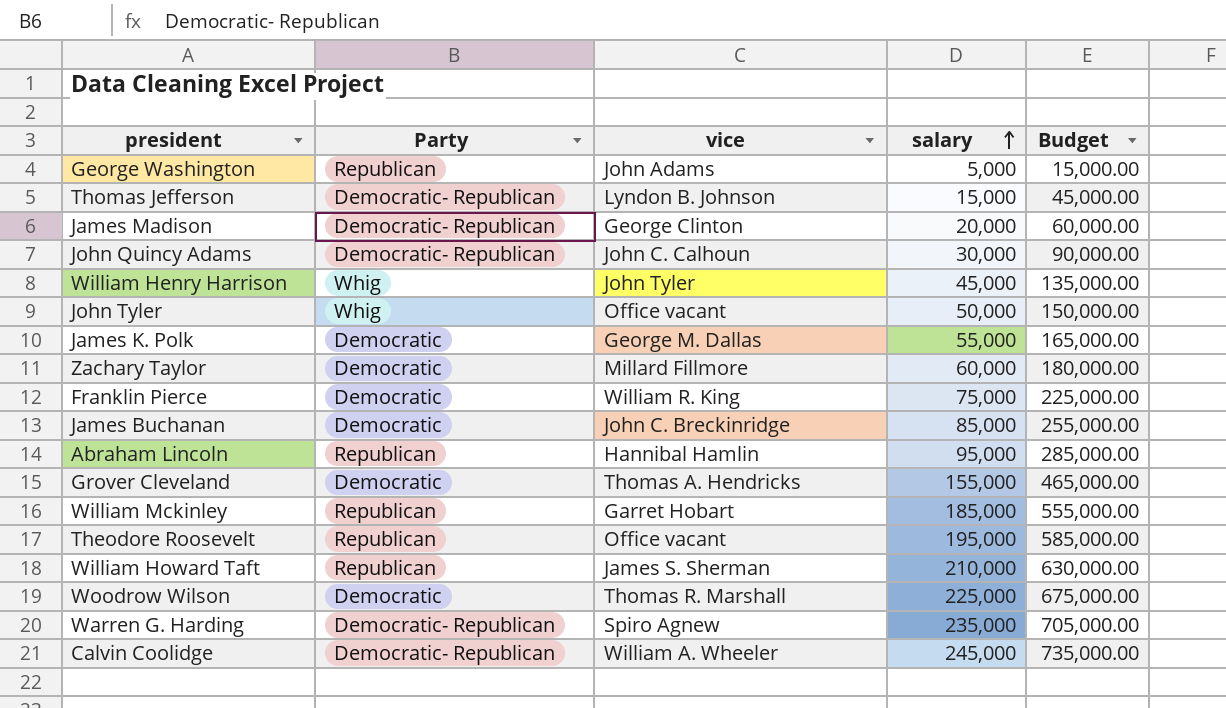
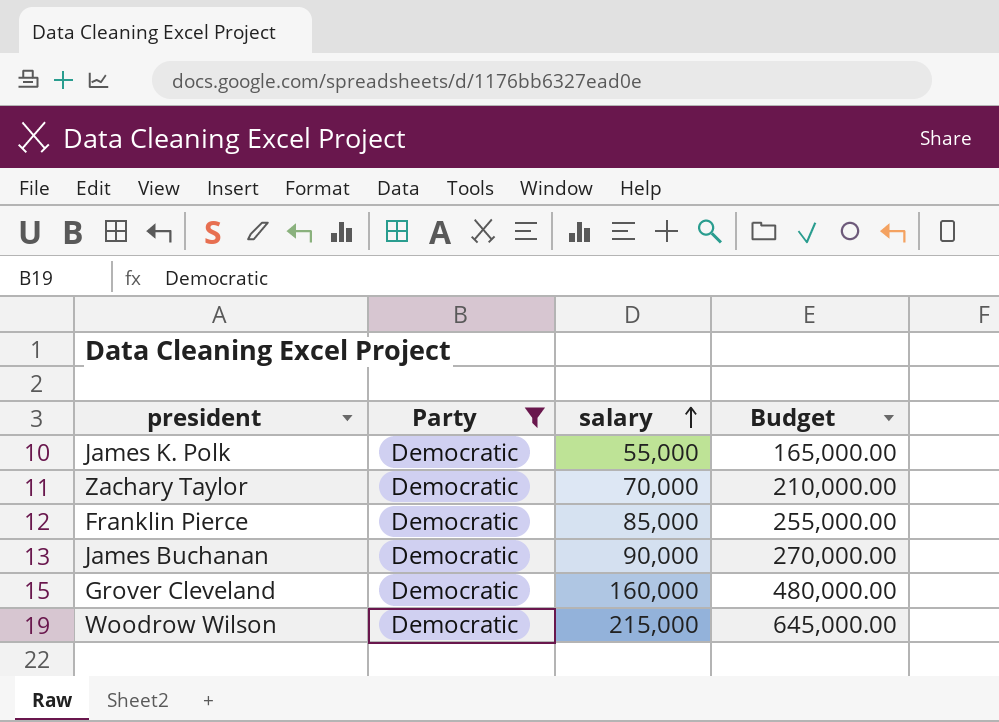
filter: none -> Party = Democratic
column vice | position: 3 -> none
Zachary Taylor | salary: 60,000 -> 70,000
Zachary Taylor | Budget: 180,000.00 -> 210,000.00
Franklin Pierce | salary: 75,000 -> 85,000
Franklin Pierce | Budget: 225,000.00 -> 255,000.00
James Buchanan | salary: 85,000 -> 90,000
James Buchanan | Budget: 255,000.00 -> 270,000.00
Grover Cleveland | salary: 155,000 -> 160,000
Grover Cleveland | Budget: 465,000.00 -> 480,000.00
Woodrow Wilson | salary: 225,000 -> 215,000
Woodrow Wilson | Budget: 675,000.00 -> 645,000.00

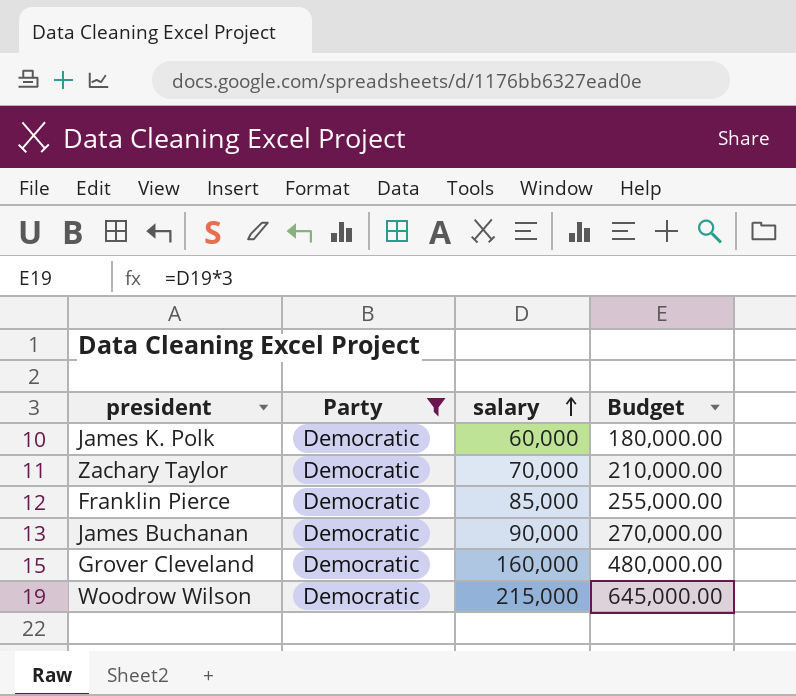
James K. Polk | salary: 55,000 -> 60,000
James K. Polk | Budget: 165,000.00 -> 180,000.00

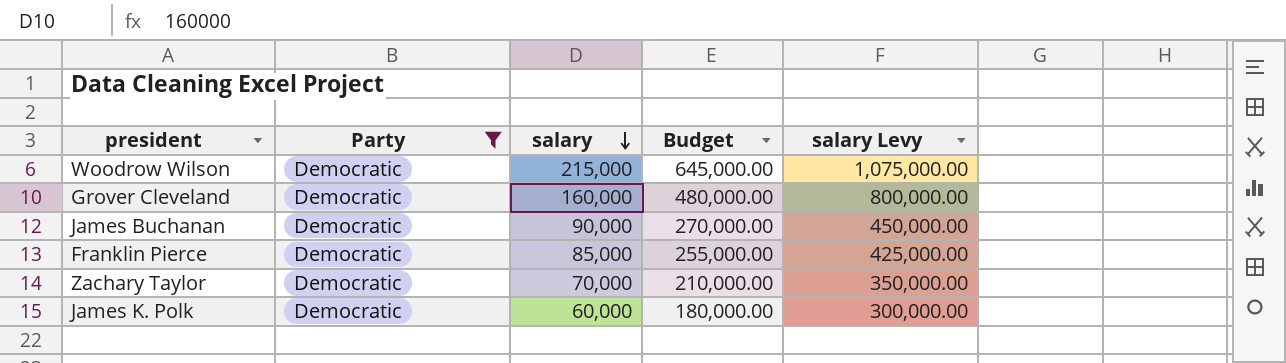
row order: salary ascending -> salary descending
column salary Levy | formula: none -> [salary] * 5

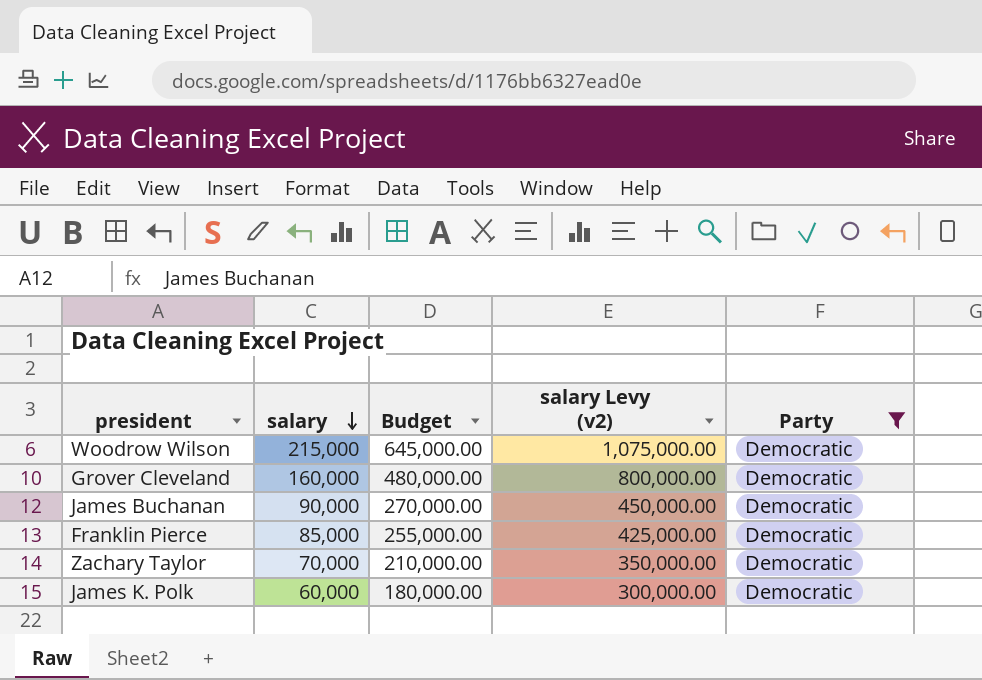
column name: salary Levy -> salary Levy (v2)
column Party | position: 2 -> 5

